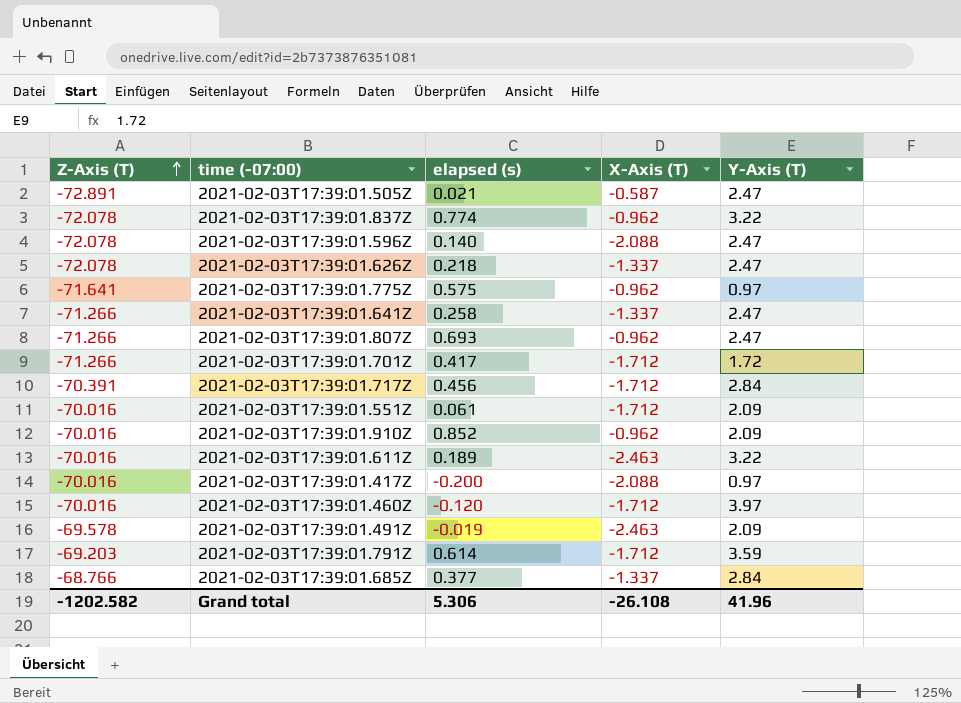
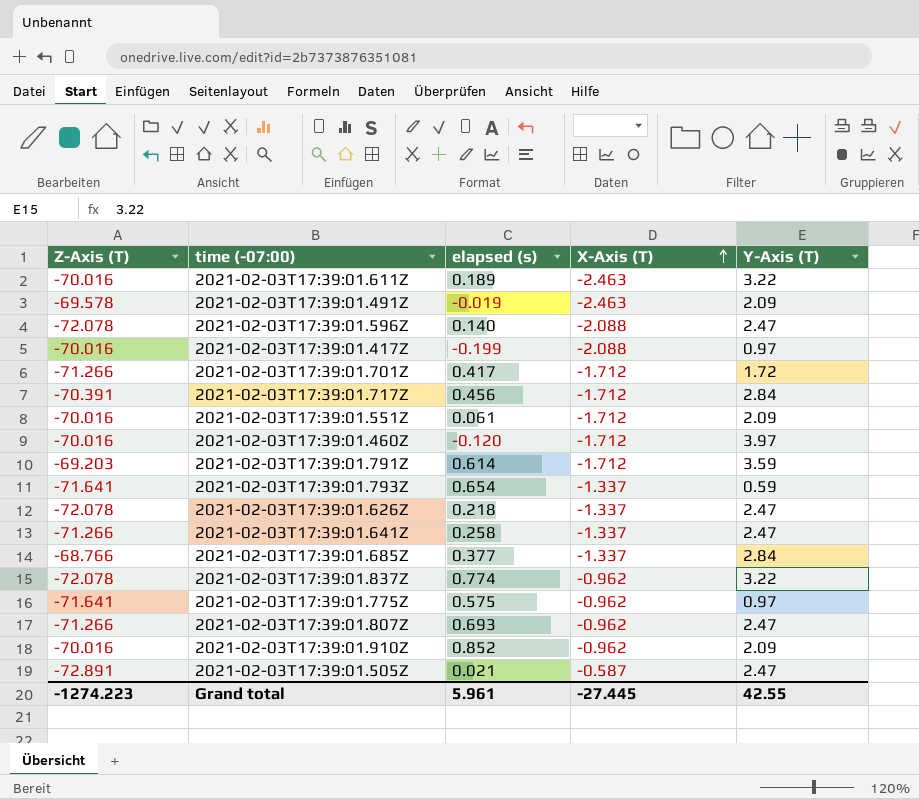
row order: Z-Axis (T) ascending -> X-Axis (T) ascending
2021-02-03T17:39:01.417Z | elapsed (s): -0.200 -> -0.199
row 2021-02-03T17:39:01.793Z: none -> -71.641 | 0.654 | -1.337 | 0.59
Grand total | Z-Axis (T): -1202.582 -> -1274.223
Grand total | elapsed (s): 5.306 -> 5.961
Grand total | X-Axis (T): -26.108 -> -27.445
Grand total | Y-Axis (T): 41.96 -> 42.55

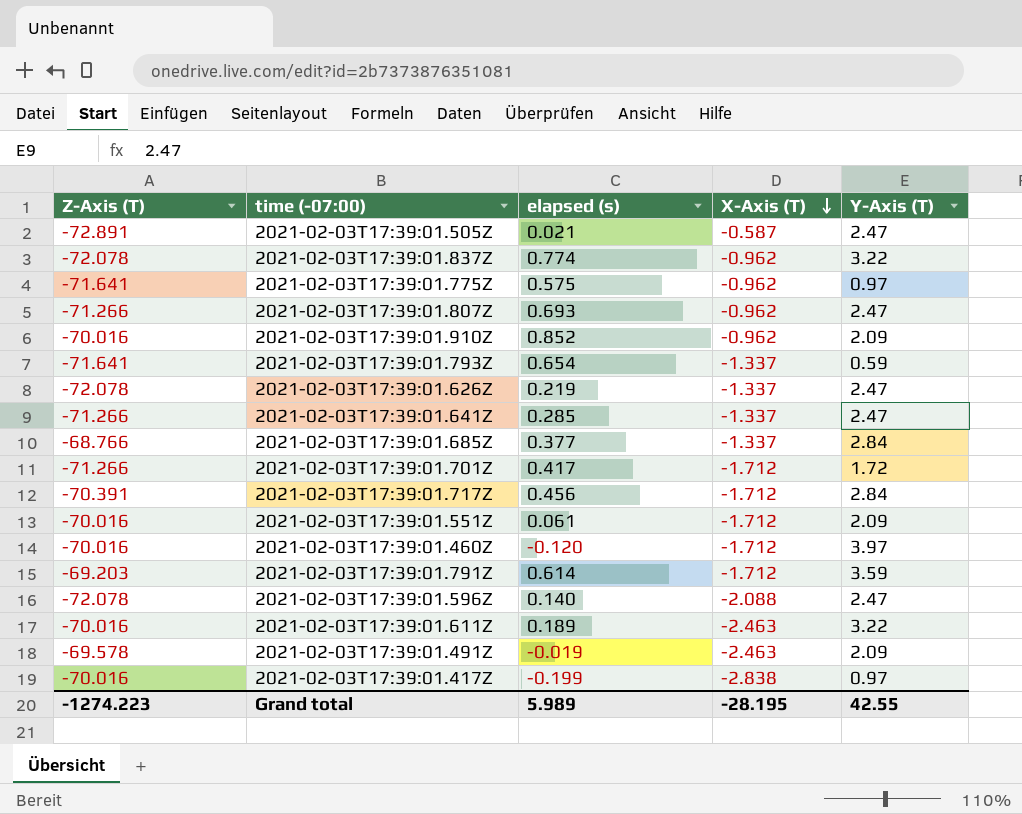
row order: X-Axis (T) ascending -> X-Axis (T) descending
2021-02-03T17:39:01.626Z | elapsed (s): 0.218 -> 0.219
2021-02-03T17:39:01.641Z | elapsed (s): 0.258 -> 0.285
2021-02-03T17:39:01.417Z | X-Axis (T): -2.088 -> -2.838
Grand total | elapsed (s): 5.961 -> 5.989
Grand total | X-Axis (T): -27.445 -> -28.195

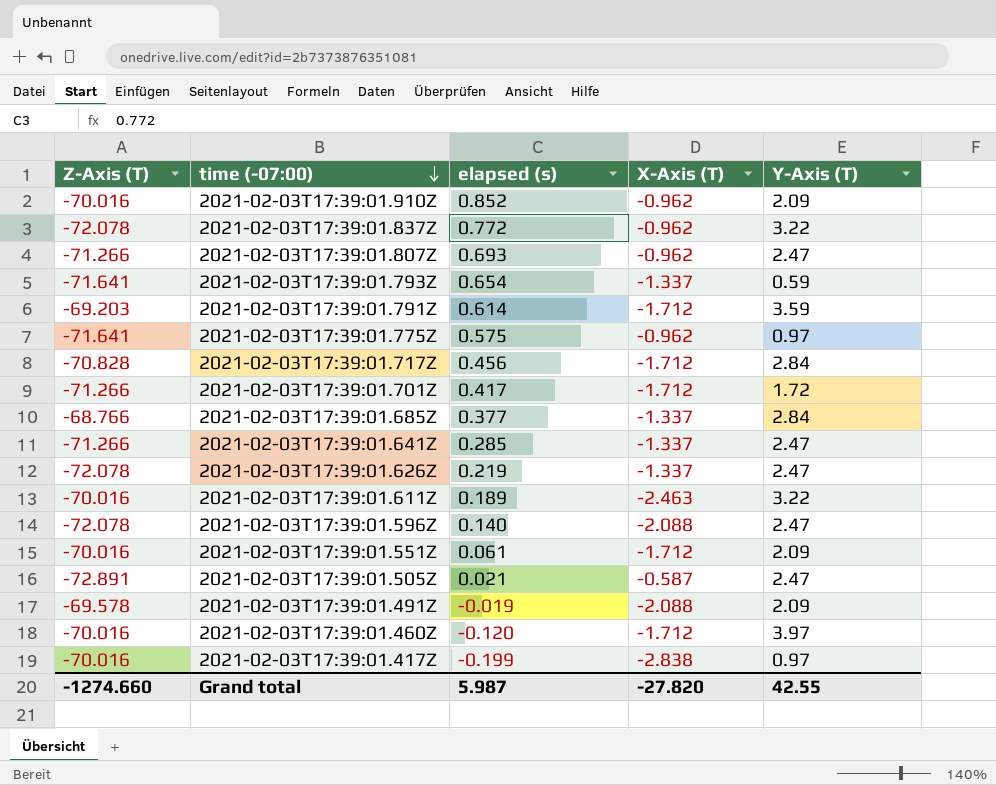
row order: X-Axis (T) descending -> time (-07:00) descending
2021-02-03T17:39:01.837Z | elapsed (s): 0.774 -> 0.772
2021-02-03T17:39:01.717Z | Z-Axis (T): -70.391 -> -70.828
2021-02-03T17:39:01.491Z | X-Axis (T): -2.463 -> -2.088
Grand total | Z-Axis (T): -1274.223 -> -1274.660
Grand total | elapsed (s): 5.989 -> 5.987
Grand total | X-Axis (T): -28.195 -> -27.820

